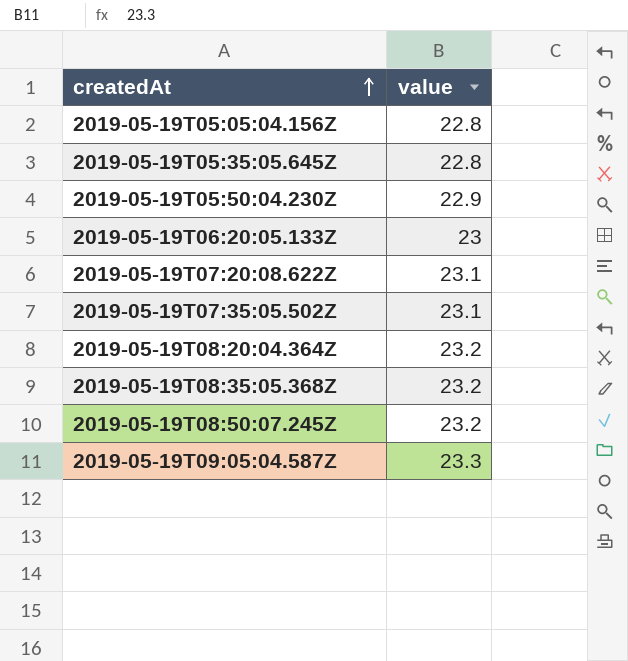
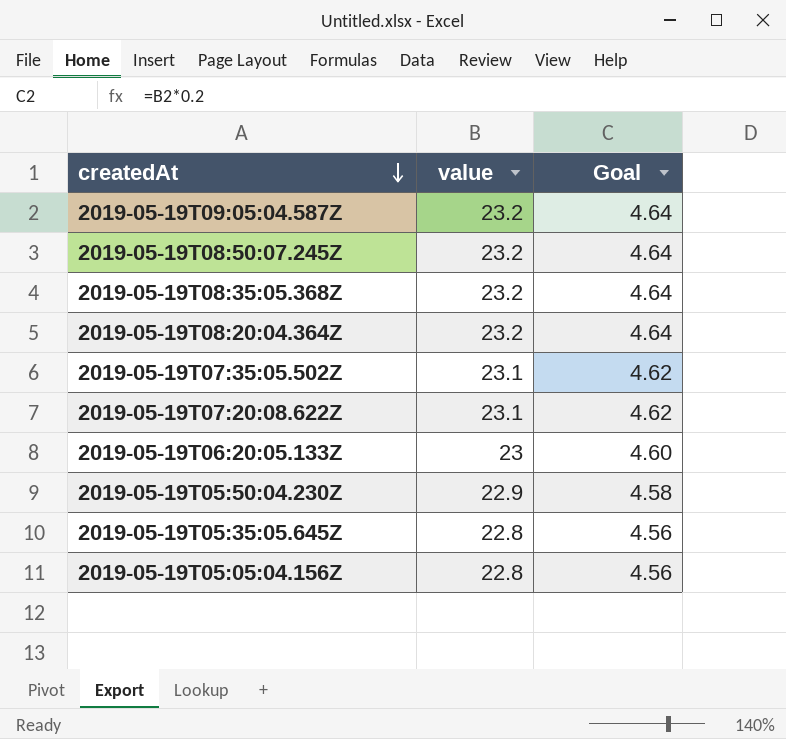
row order: createdAt ascending -> createdAt descending
column Goal | formula: none -> [value] * 0.2
2019-05-19T09:05:04.587Z | value: 23.3 -> 23.2

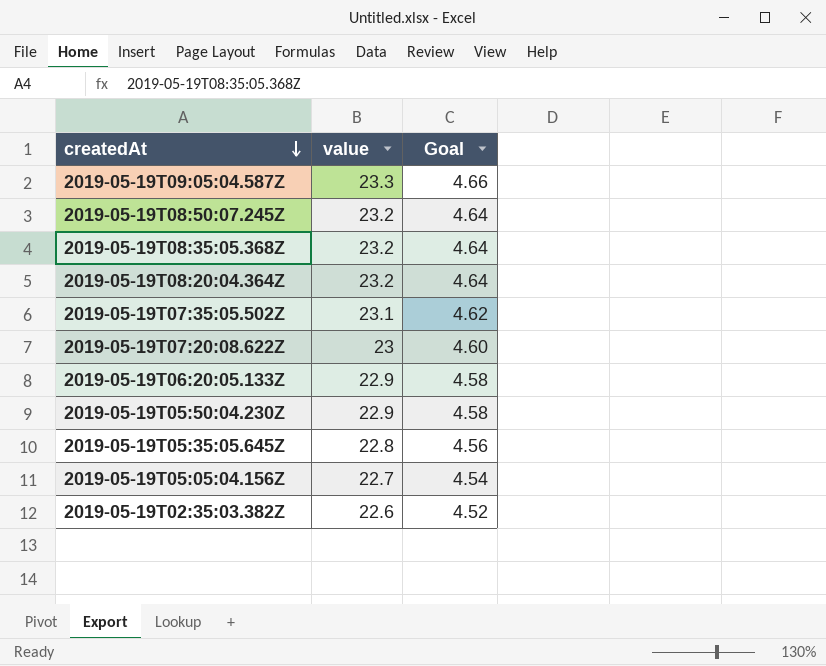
2019-05-19T09:05:04.587Z | value: 23.2 -> 23.3
2019-05-19T09:05:04.587Z | Goal: 4.64 -> 4.66
2019-05-19T07:20:08.622Z | value: 23.1 -> 23
2019-05-19T07:20:08.622Z | Goal: 4.62 -> 4.60
2019-05-19T06:20:05.133Z | value: 23 -> 22.9
2019-05-19T06:20:05.133Z | Goal: 4.60 -> 4.58
2019-05-19T05:05:04.156Z | value: 22.8 -> 22.7
2019-05-19T05:05:04.156Z | Goal: 4.56 -> 4.54
row 2019-05-19T02:35:03.382Z: none -> 22.6 | 4.52

